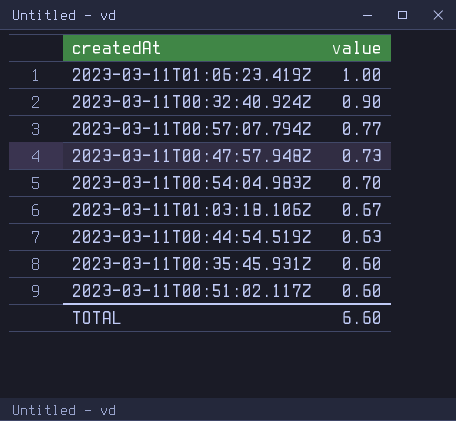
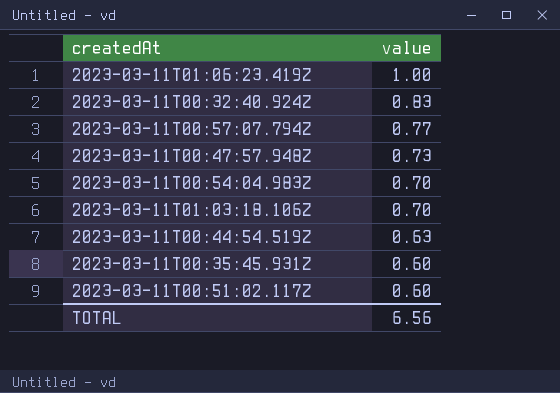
2023-03-11T00:32:40.924Z | value: 0.90 -> 0.83
2023-03-11T01:03:18.106Z | value: 0.67 -> 0.70
TOTAL | value: 6.60 -> 6.56

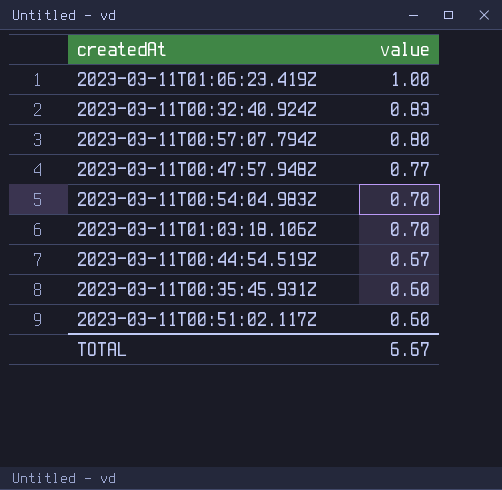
2023-03-11T00:57:07.794Z | value: 0.77 -> 0.80
2023-03-11T00:47:57.948Z | value: 0.73 -> 0.77
2023-03-11T00:44:54.519Z | value: 0.63 -> 0.67
TOTAL | value: 6.56 -> 6.67

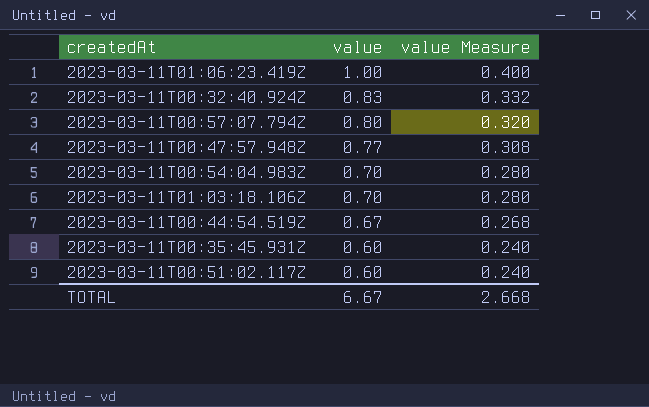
column value Measure | formula: none -> [value] * 0.4

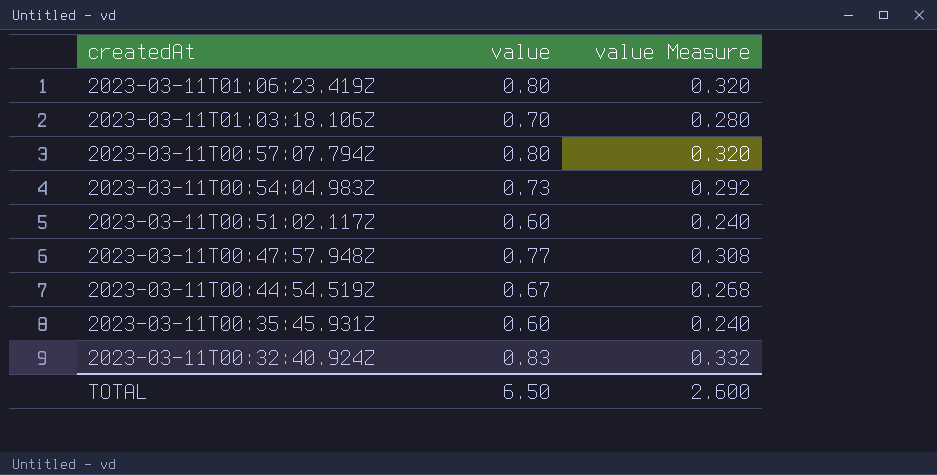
row order: value descending -> createdAt descending
2023-03-11T01:06:23.419Z | value: 1.00 -> 0.80
2023-03-11T01:06:23.419Z | value Measure: 0.400 -> 0.320
2023-03-11T00:54:04.983Z | value: 0.70 -> 0.73
2023-03-11T00:54:04.983Z | value Measure: 0.280 -> 0.292
TOTAL | value: 6.67 -> 6.50
TOTAL | value Measure: 2.668 -> 2.600

